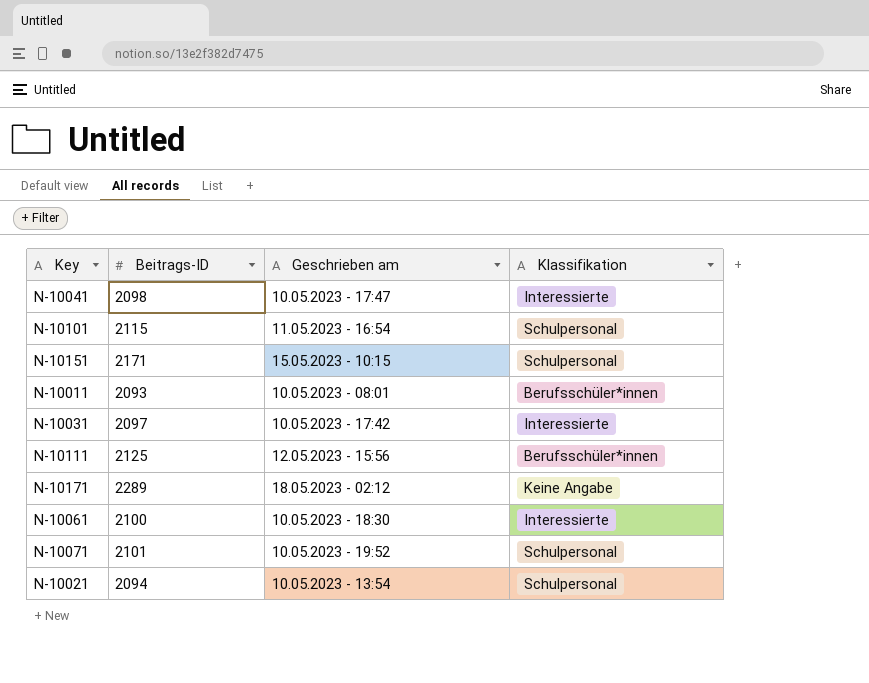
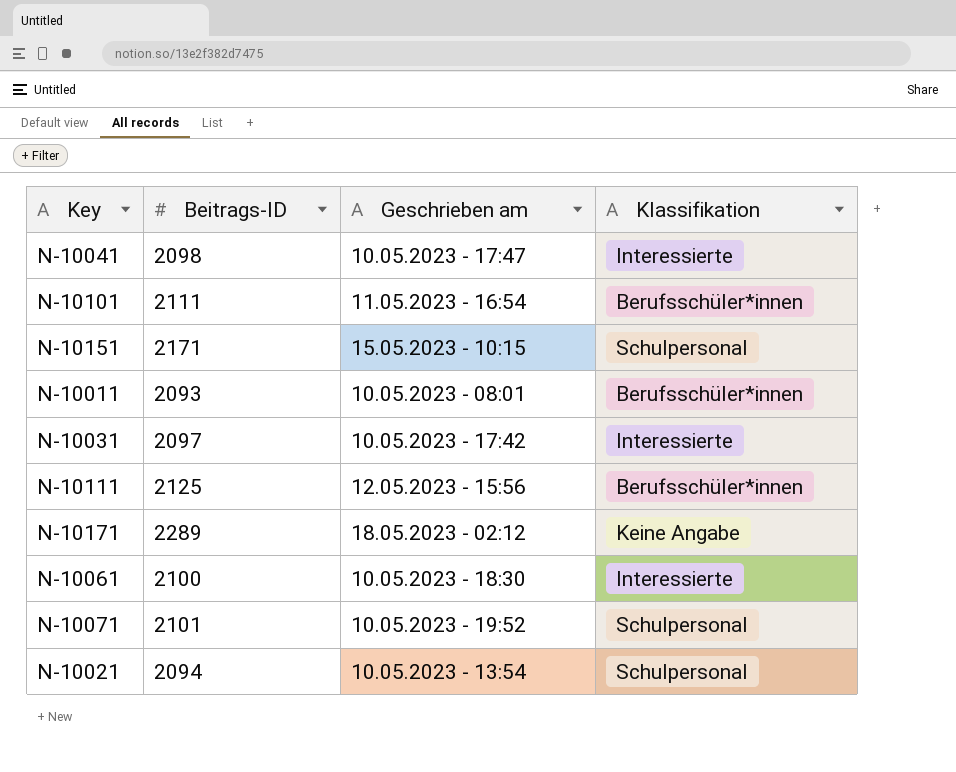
N-10101 | Beitrags-ID: 2115 -> 2111
N-10101 | Klassifikation: Schulpersonal -> Berufsschüler*innen

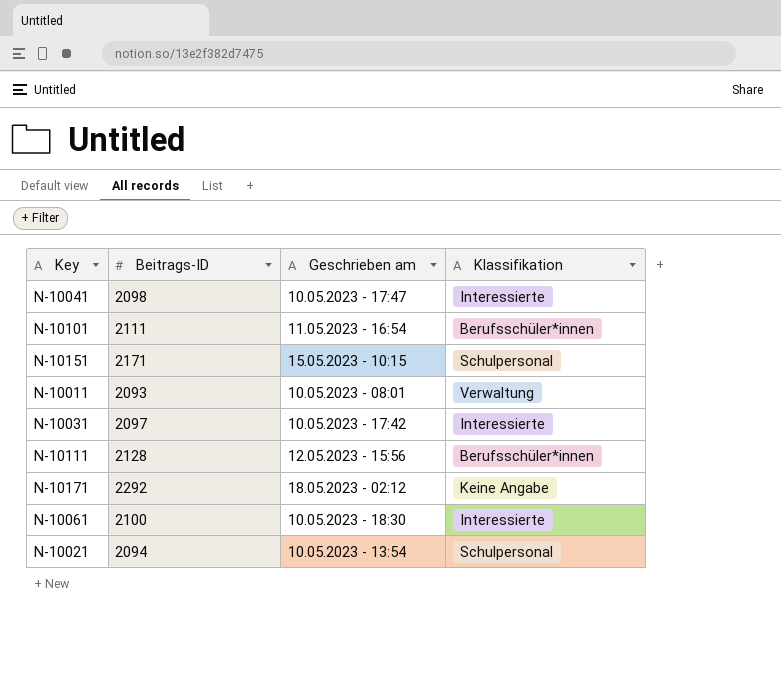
row N-10071: 2101 | 10.05.2023 - 19:52 | Schulpersonal -> none
N-10011 | Klassifikation: Berufsschüler*innen -> Verwaltung
N-10111 | Beitrags-ID: 2125 -> 2128
N-10171 | Beitrags-ID: 2289 -> 2292

